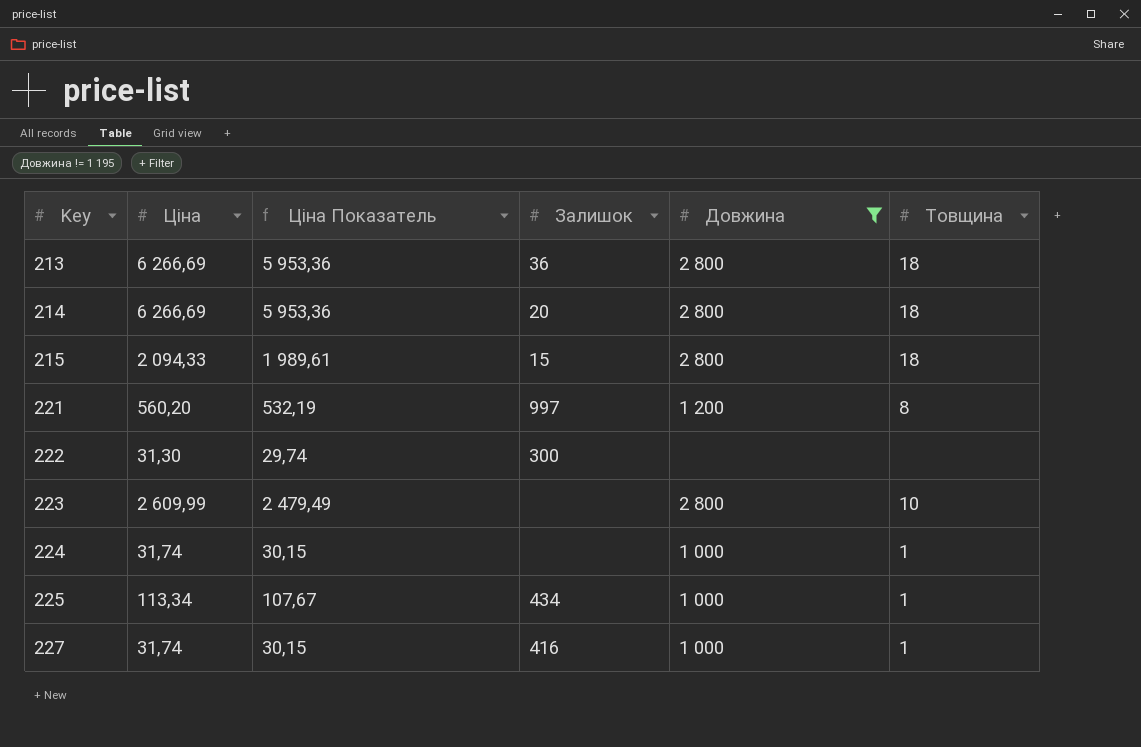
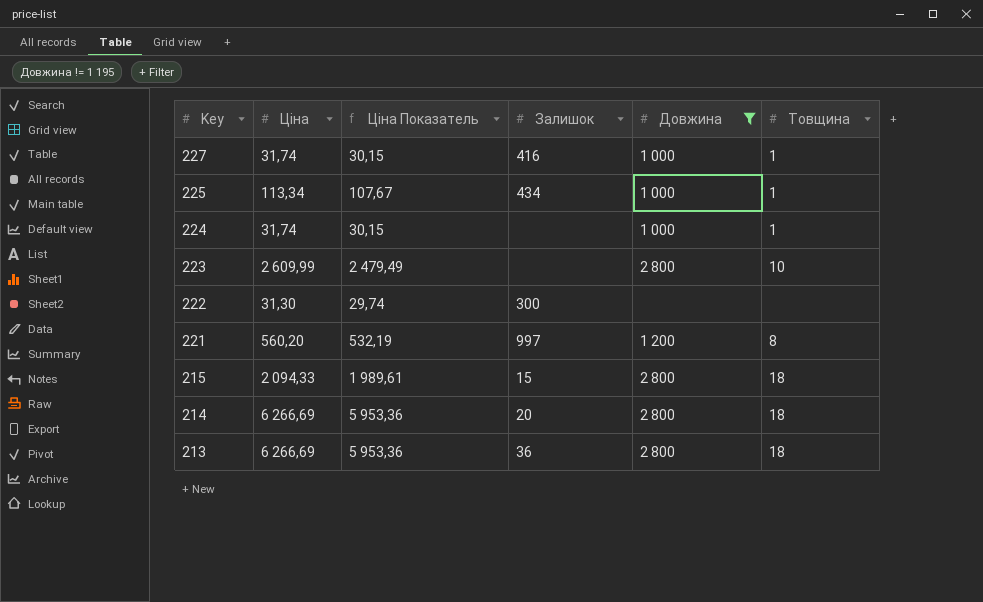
row order: Key ascending -> Key descending

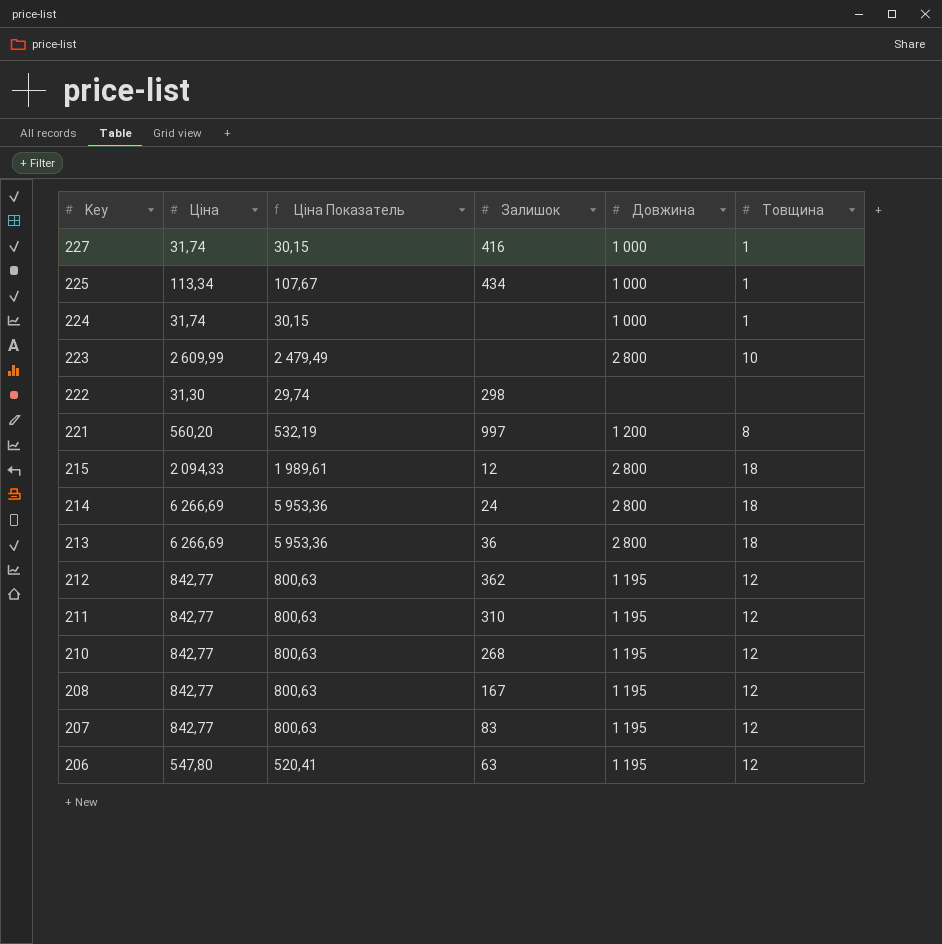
filter: Довжина != 1 195 -> none
222 | Залишок: 300 -> 298
215 | Залишок: 15 -> 12
214 | Залишок: 20 -> 24

